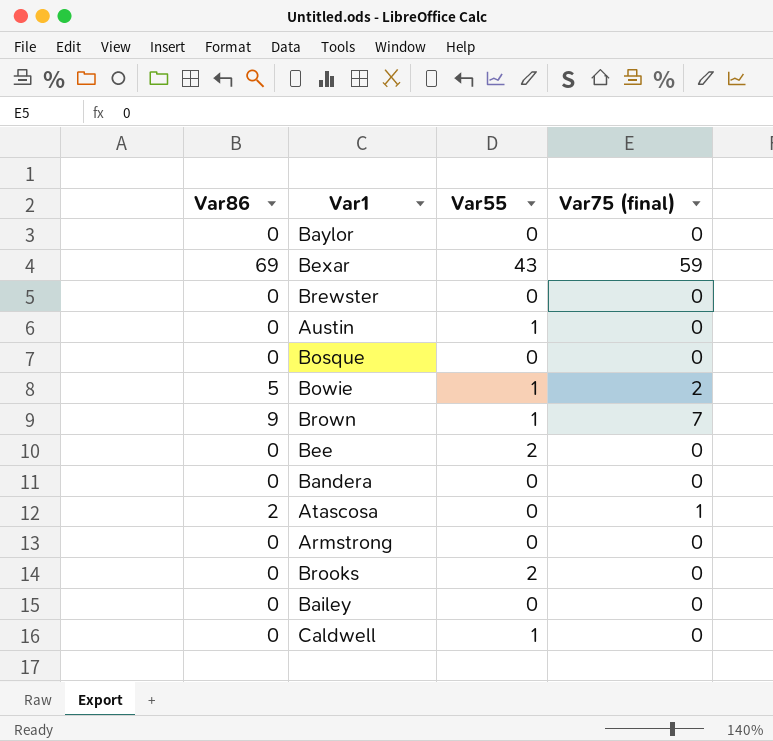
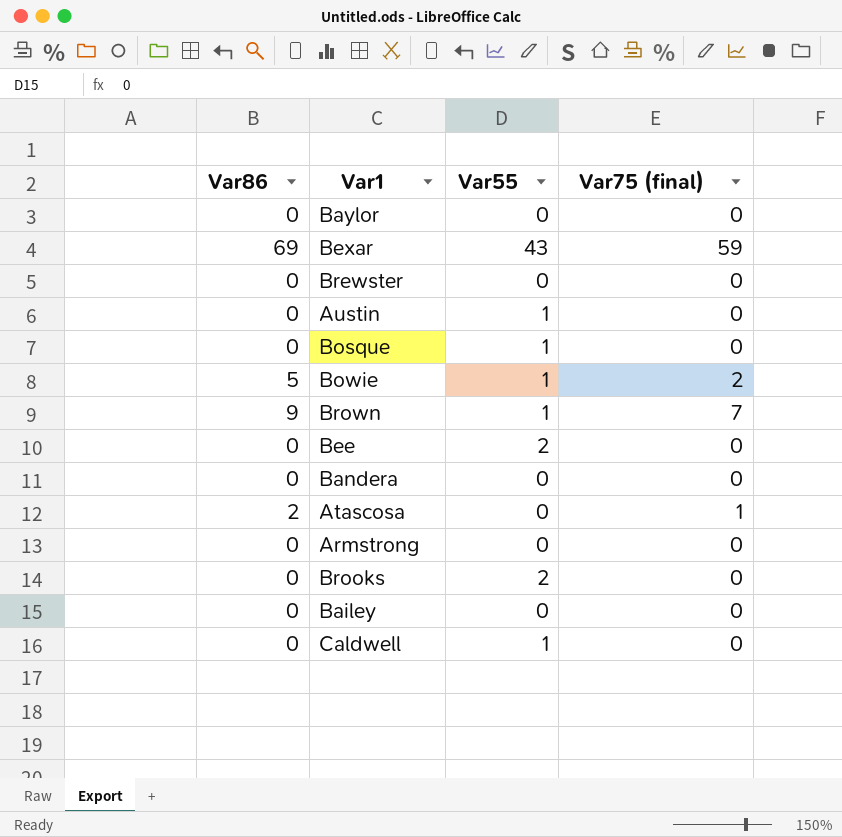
Bosque | Var55: 0 -> 1

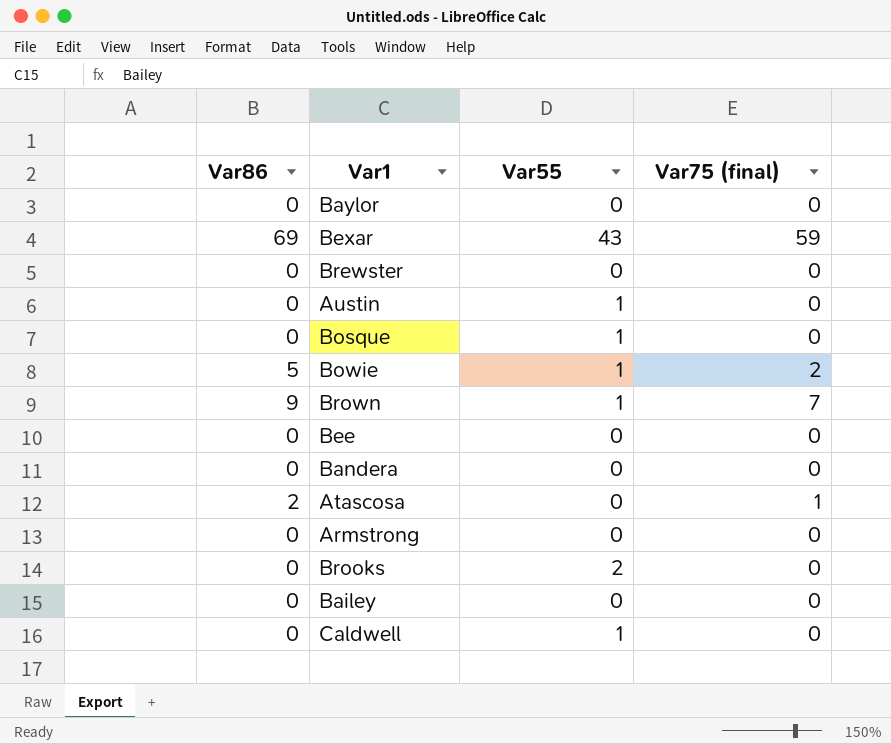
Bee | Var55: 2 -> 0

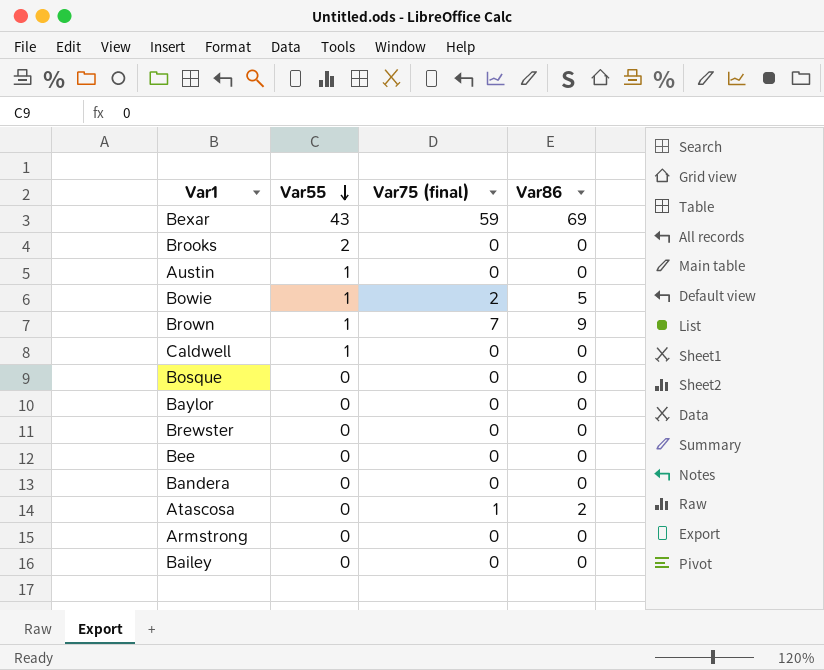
row order: none -> Var55 descending
column Var86 | position: 1 -> 4
Bosque | Var55: 1 -> 0

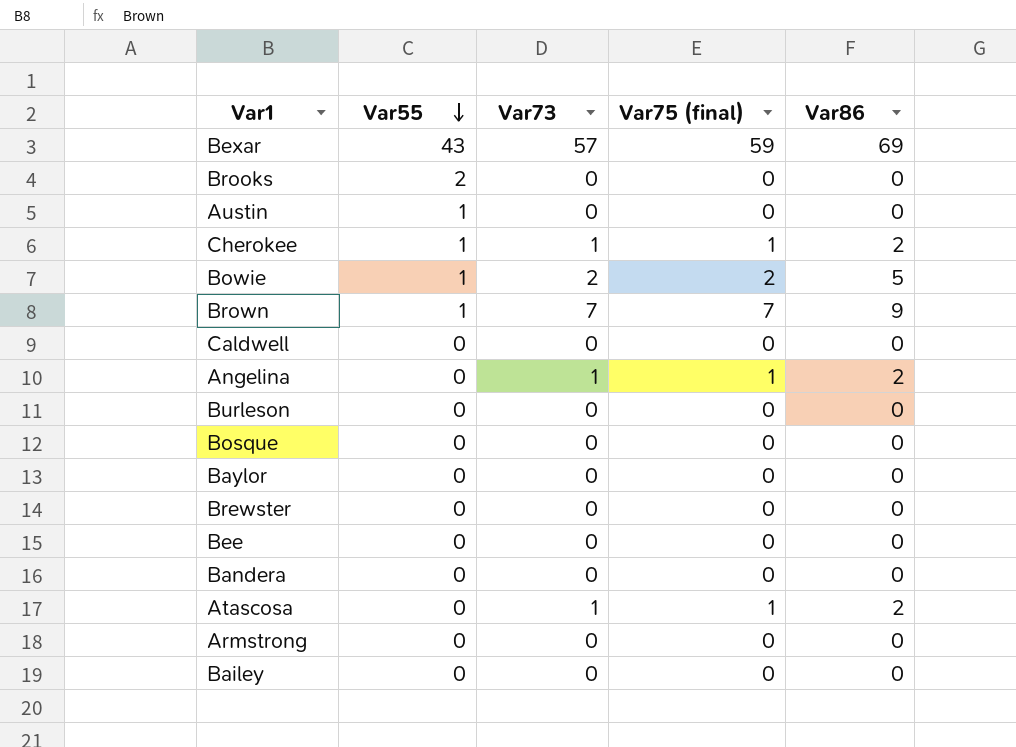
column Var73 | position: none -> 3
row Cherokee: none -> 1 | 1 | 1 | 2
Caldwell | Var55: 1 -> 0
row Angelina: none -> 0 | 1 | 1 | 2
row Burleson: none -> 0 | 0 | 0 | 0

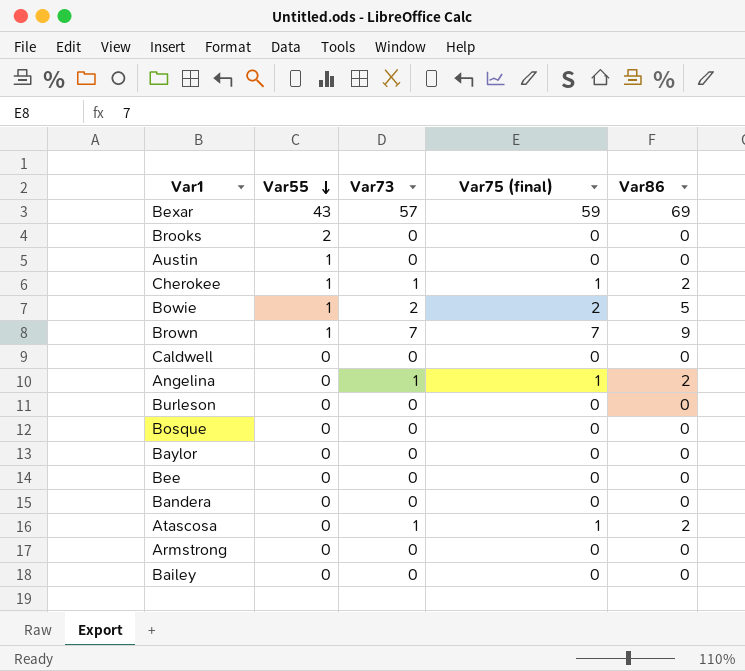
row Brewster: 0 | 0 | 0 | 0 -> none

